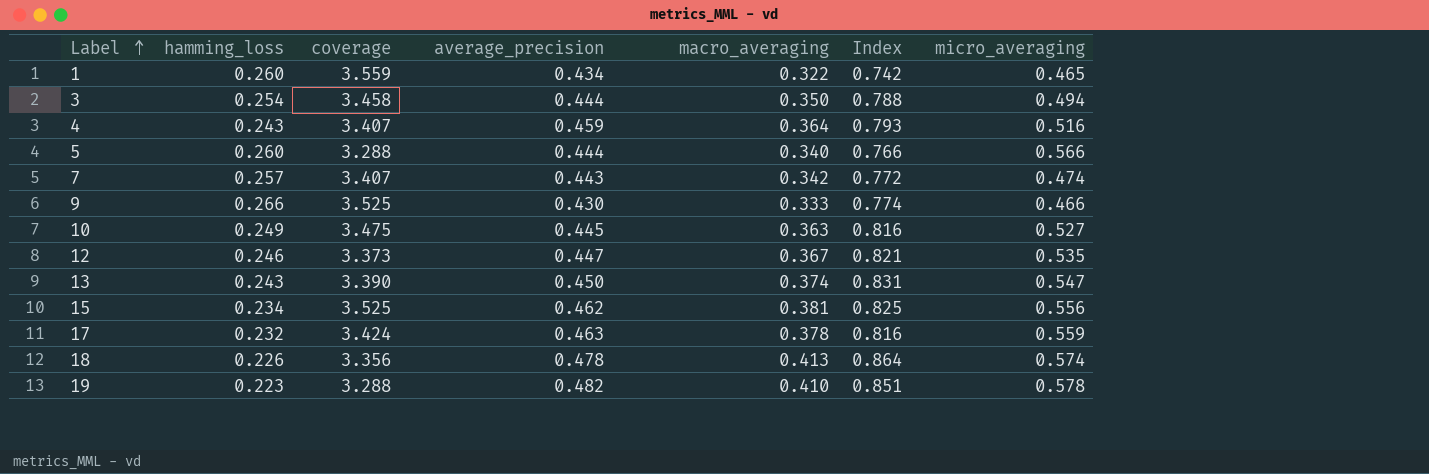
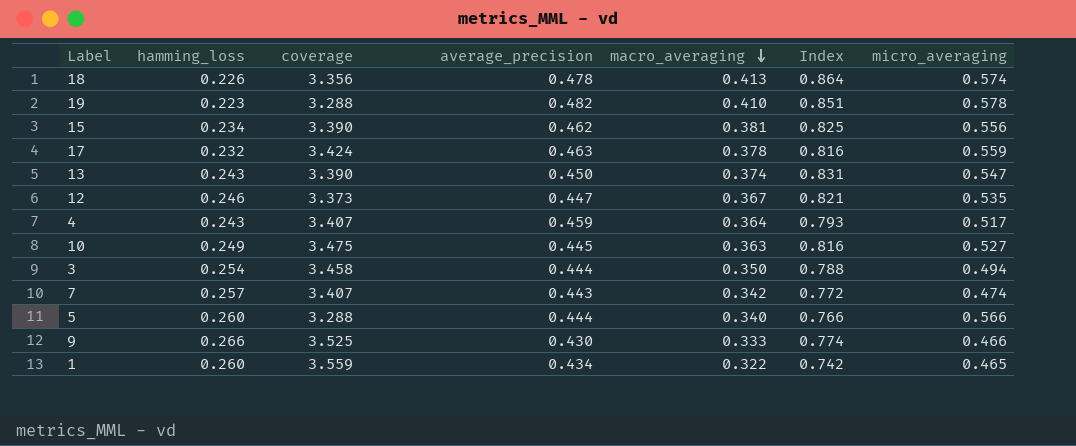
row order: Label ascending -> macro_averaging descending
15 | coverage: 3.525 -> 3.390
4 | micro_averaging: 0.516 -> 0.517

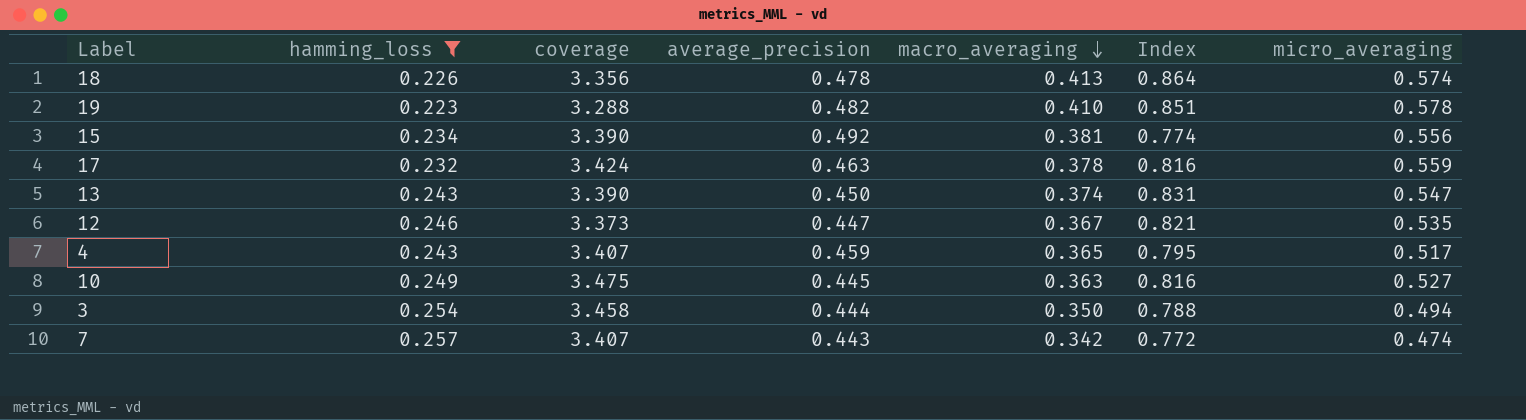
filter: none -> hamming_loss <= 0.257
15 | average_precision: 0.462 -> 0.492
15 | Index: 0.825 -> 0.774
4 | macro_averaging: 0.364 -> 0.365
4 | Index: 0.793 -> 0.795

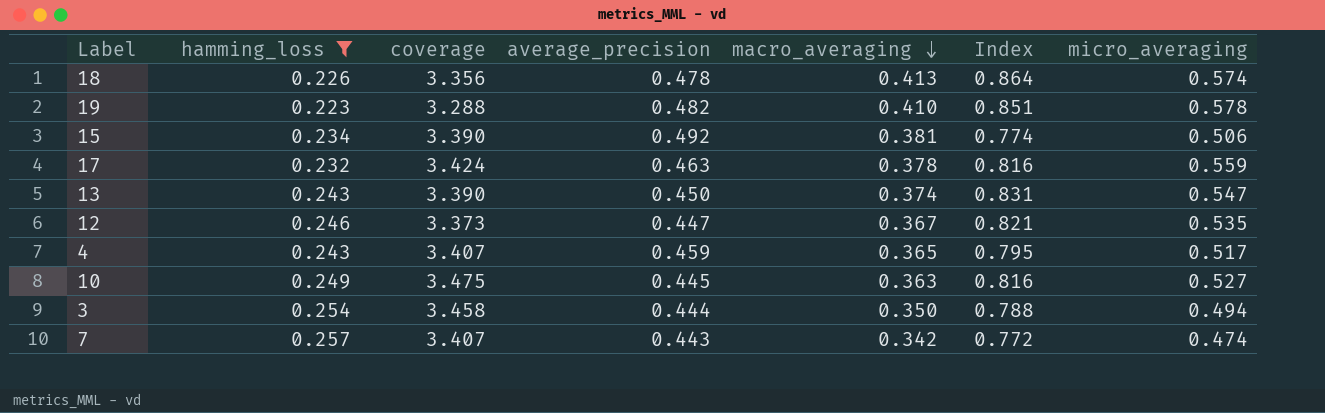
15 | micro_averaging: 0.556 -> 0.506

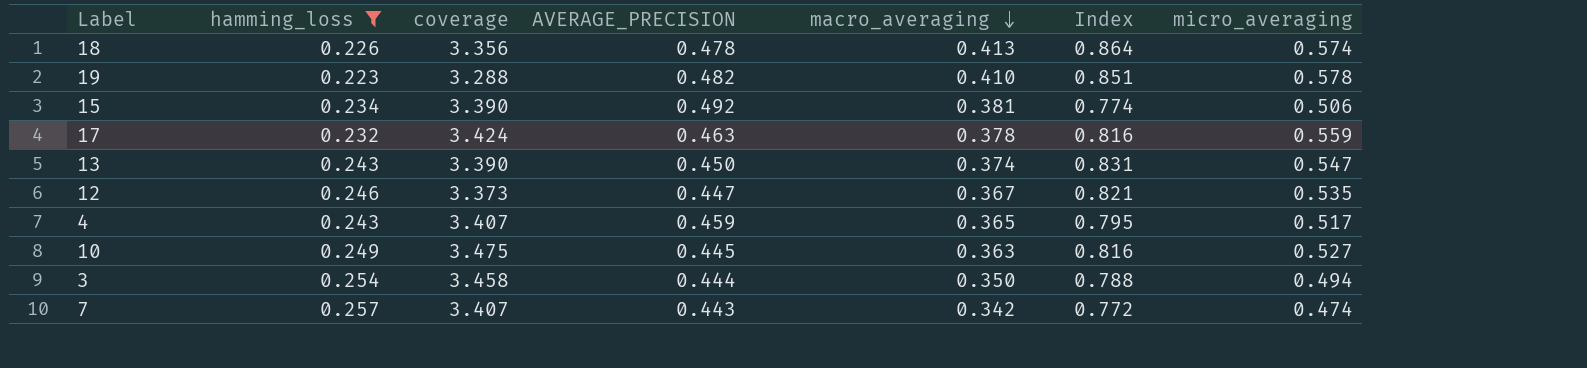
column name: average_precision -> AVERAGE_PRECISION

